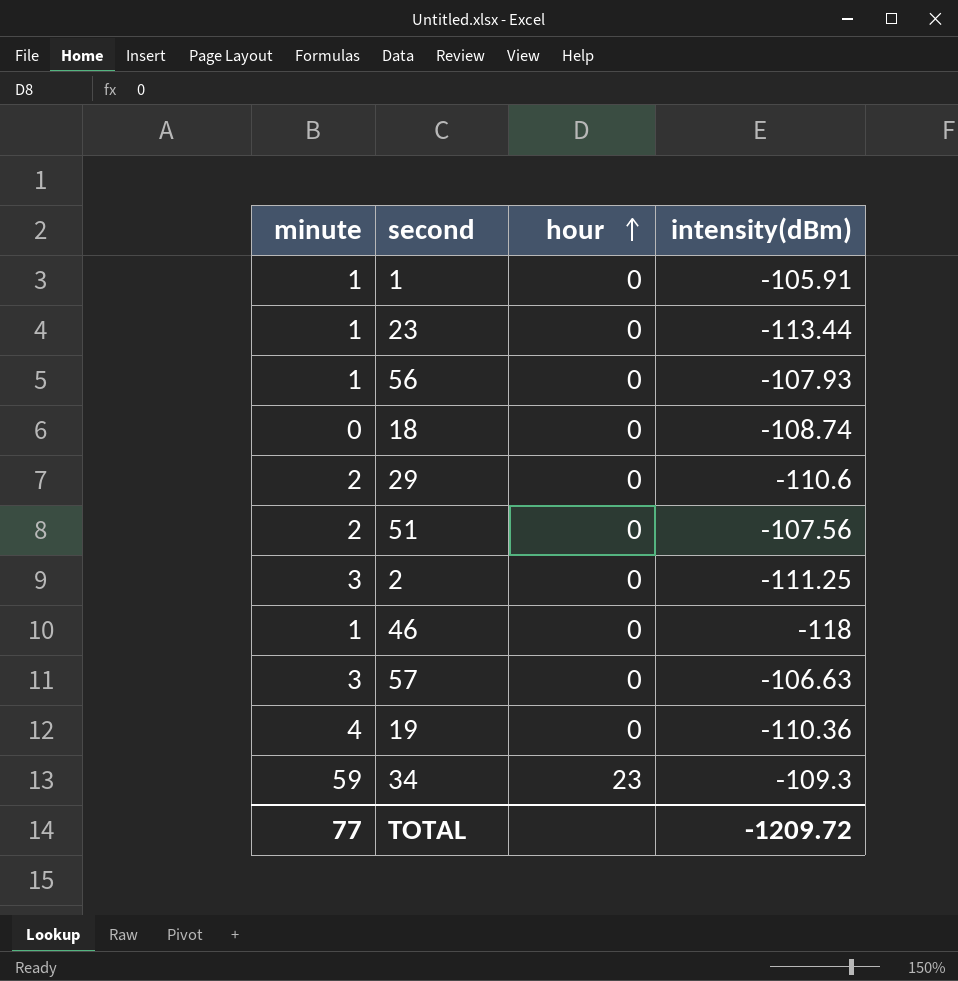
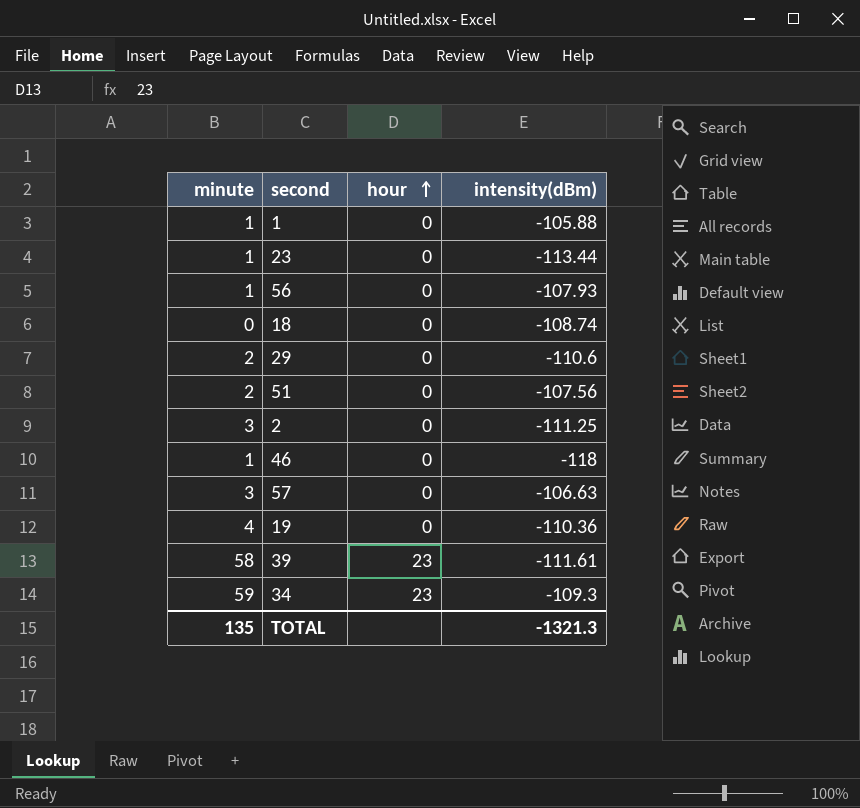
1 | intensity(dBm): -105.91 -> -105.88
row 39: none -> 58 | 23 | -111.61
TOTAL | minute: 77 -> 135
TOTAL | intensity(dBm): -1209.72 -> -1321.3

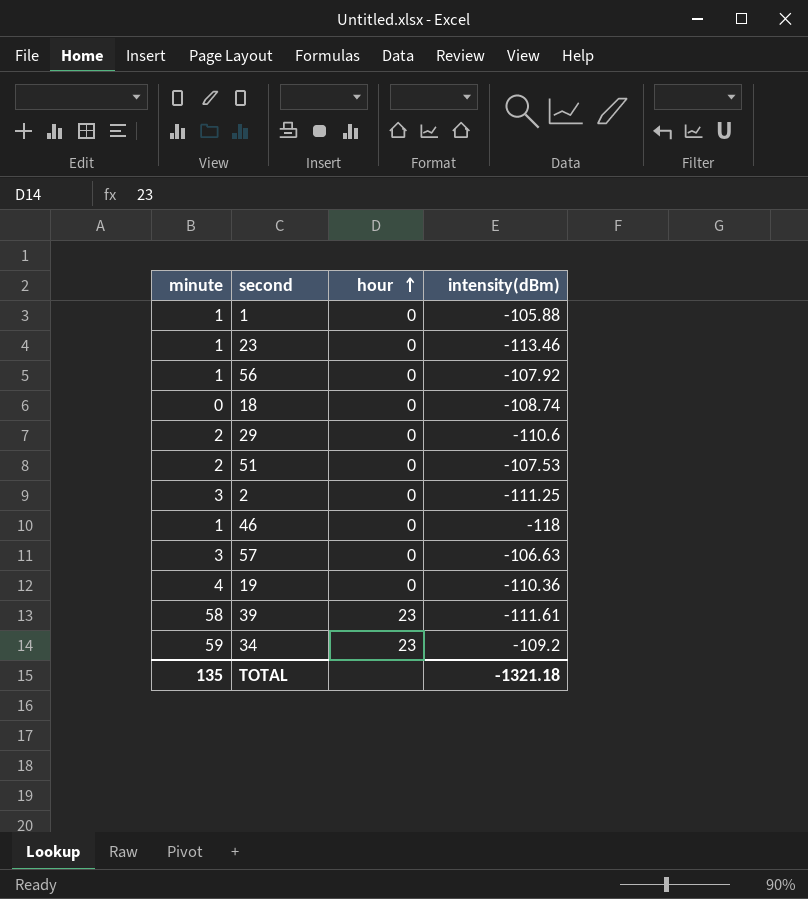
23 | intensity(dBm): -113.44 -> -113.46
56 | intensity(dBm): -107.93 -> -107.92
51 | intensity(dBm): -107.56 -> -107.53
34 | intensity(dBm): -109.3 -> -109.2
TOTAL | intensity(dBm): -1321.3 -> -1321.18

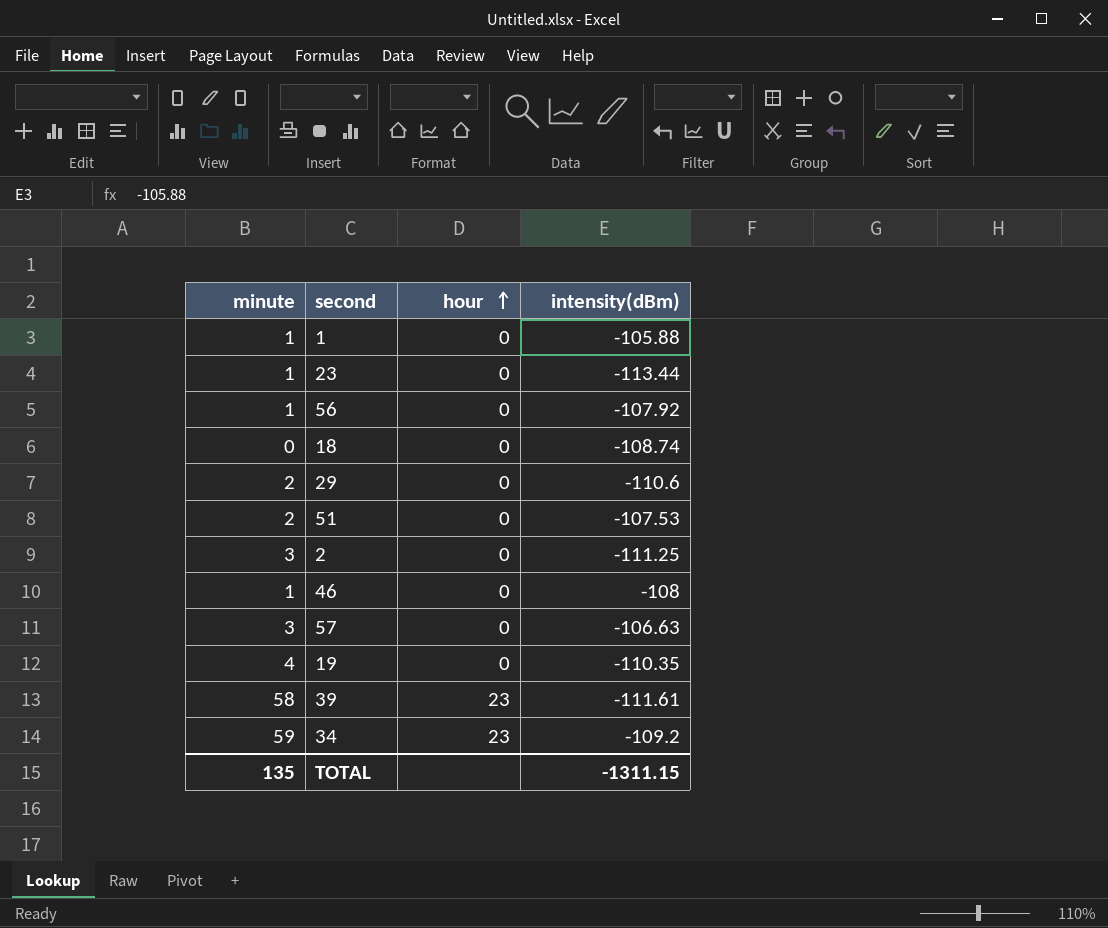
23 | intensity(dBm): -113.46 -> -113.44
46 | intensity(dBm): -118 -> -108
19 | intensity(dBm): -110.36 -> -110.35
TOTAL | intensity(dBm): -1321.18 -> -1311.15

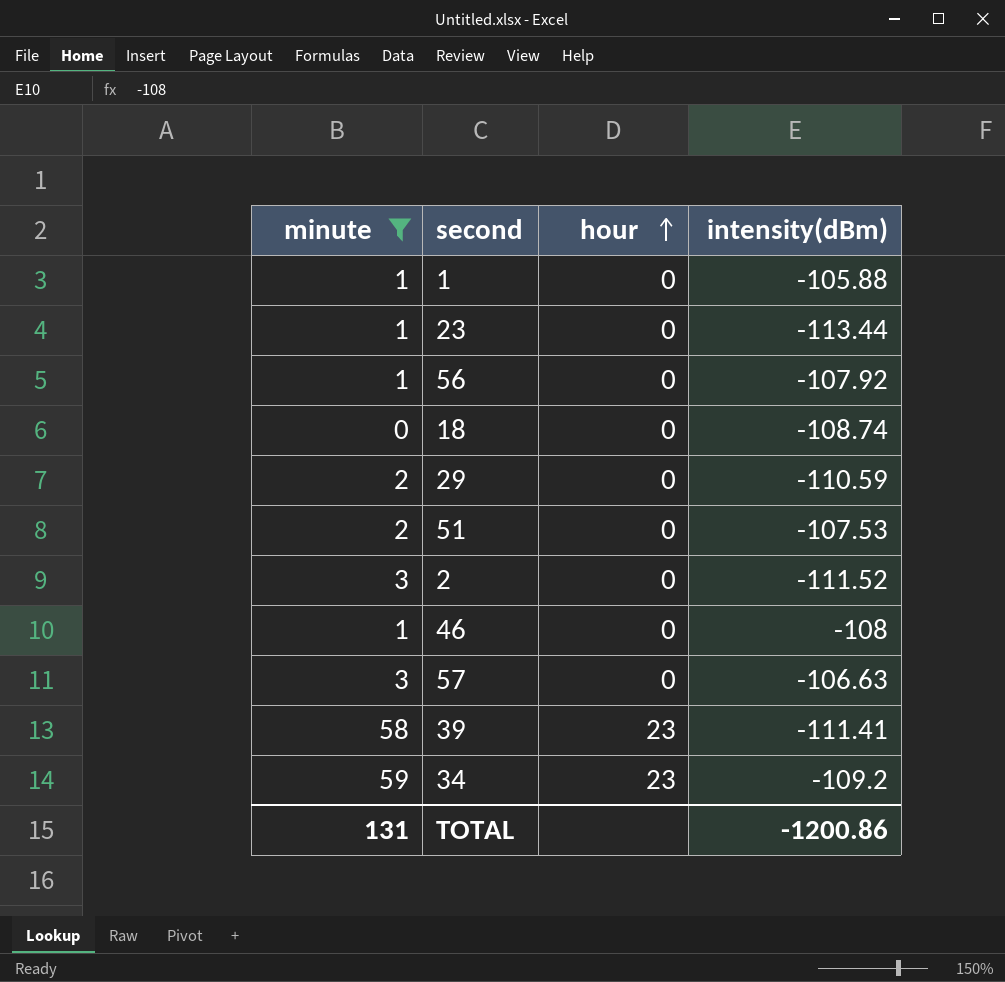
filter: none -> minute != 4
29 | intensity(dBm): -110.6 -> -110.59
2 | intensity(dBm): -111.25 -> -111.52
39 | intensity(dBm): -111.61 -> -111.41
TOTAL | minute: 135 -> 131
TOTAL | intensity(dBm): -1311.15 -> -1200.86

